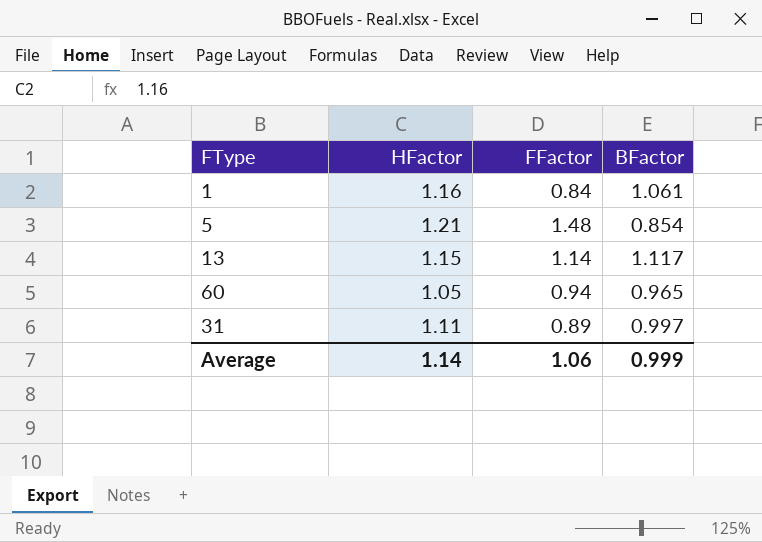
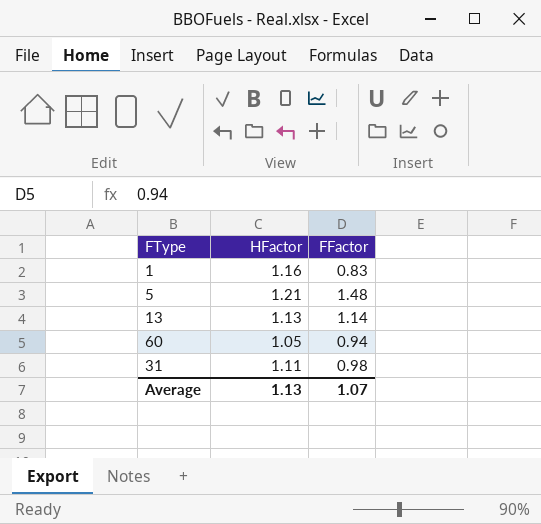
column BFactor | position: 4 -> none
1 | FFactor: 0.84 -> 0.83
13 | HFactor: 1.15 -> 1.13
31 | FFactor: 0.89 -> 0.98
Average | HFactor: 1.14 -> 1.13
Average | FFactor: 1.06 -> 1.07

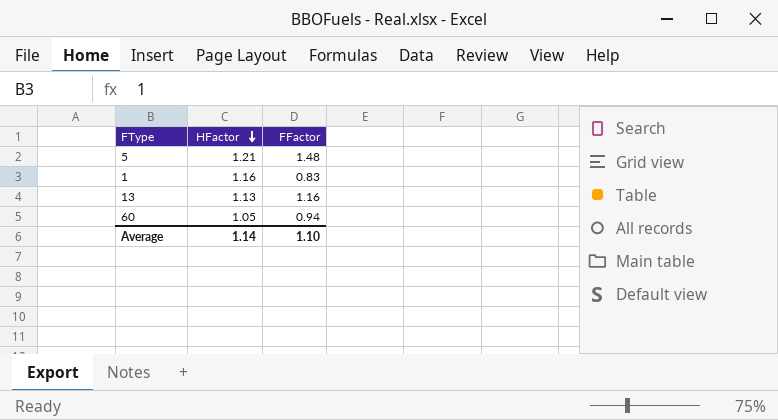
row order: none -> HFactor descending
row 31: 1.11 | 0.98 -> none
13 | FFactor: 1.14 -> 1.16
Average | HFactor: 1.13 -> 1.14
Average | FFactor: 1.07 -> 1.10

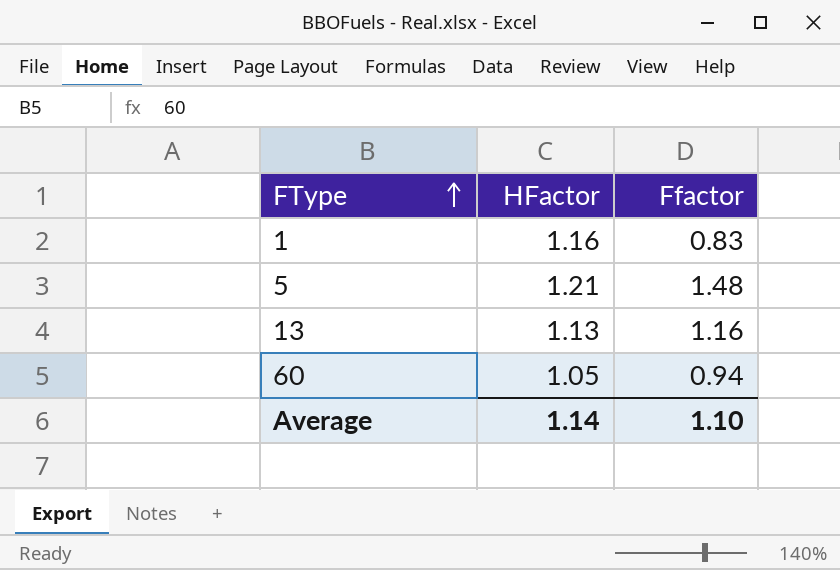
row order: HFactor descending -> FType ascending
column name: FFactor -> Ffactor

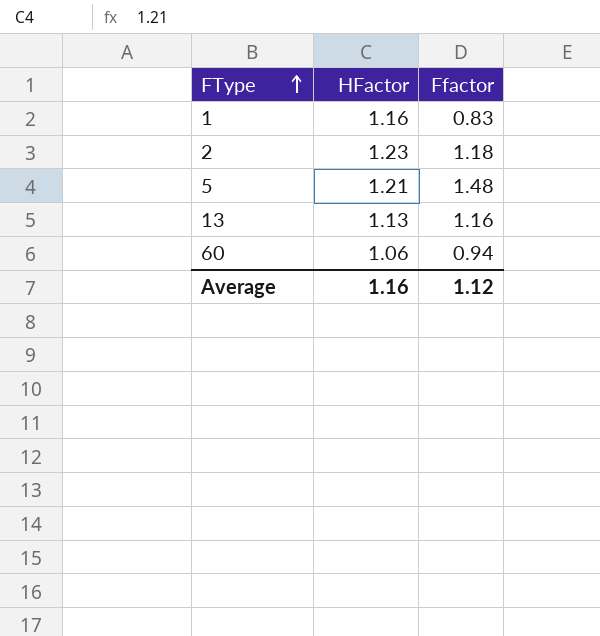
row 2: none -> 1.23 | 1.18
60 | HFactor: 1.05 -> 1.06
Average | HFactor: 1.14 -> 1.16
Average | Ffactor: 1.10 -> 1.12

